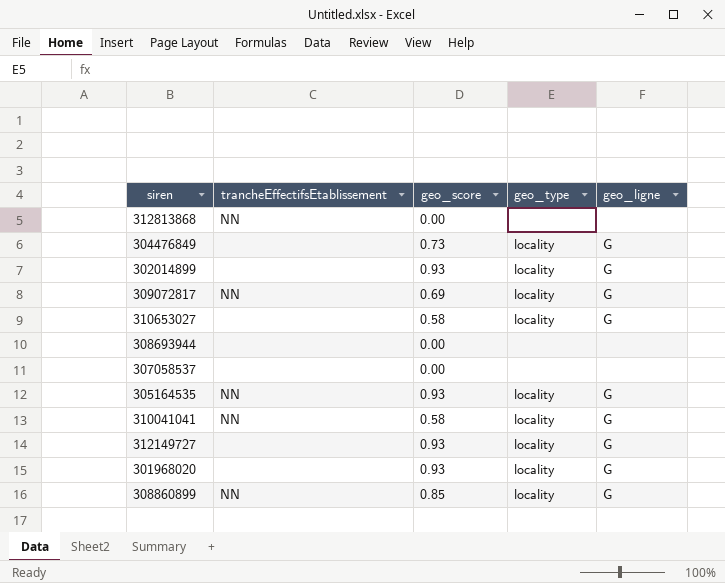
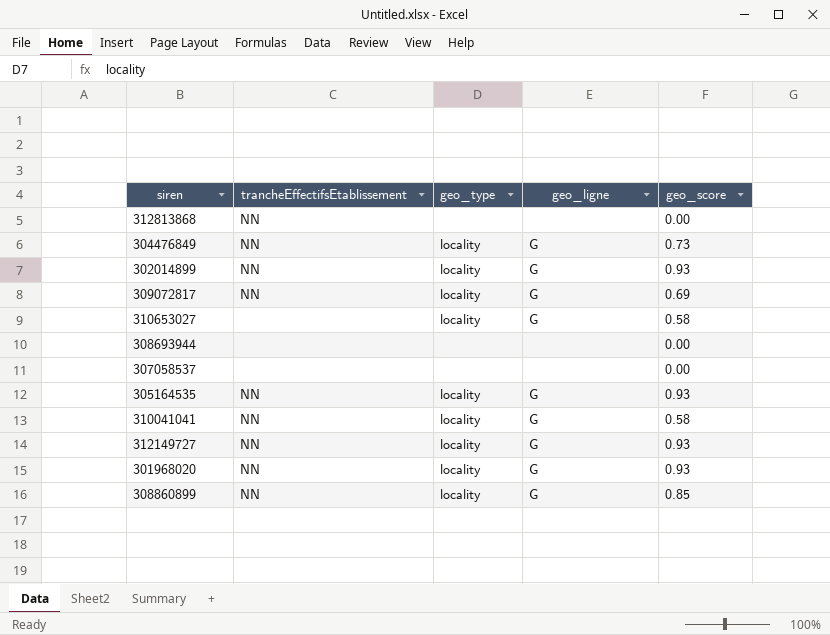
column geo_score | position: 3 -> 5
304476849 | trancheEffectifsEtablissement: none -> NN
302014899 | trancheEffectifsEtablissement: none -> NN
312149727 | trancheEffectifsEtablissement: none -> NN
301968020 | trancheEffectifsEtablissement: none -> NN

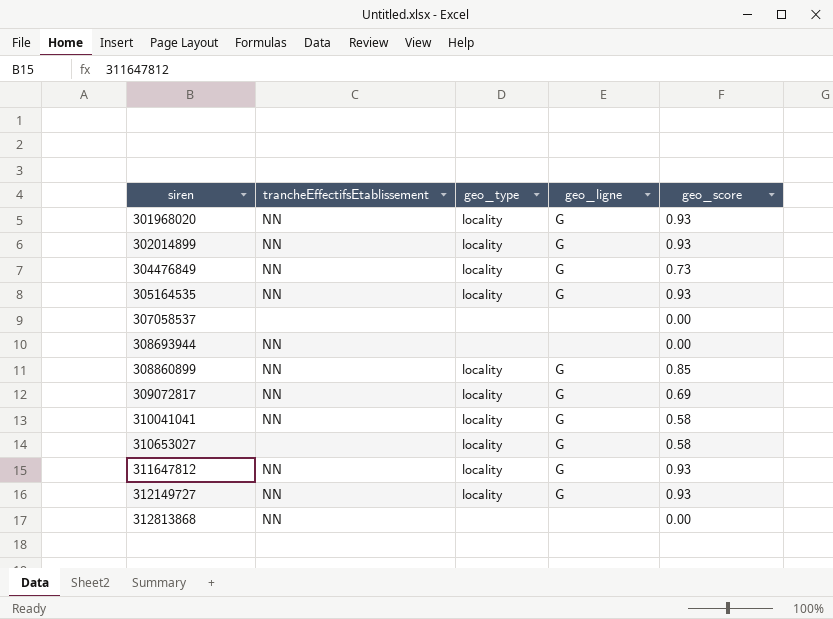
row order: none -> siren ascending
308693944 | trancheEffectifsEtablissement: none -> NN
row 311647812: none -> NN | locality | G | 0.93

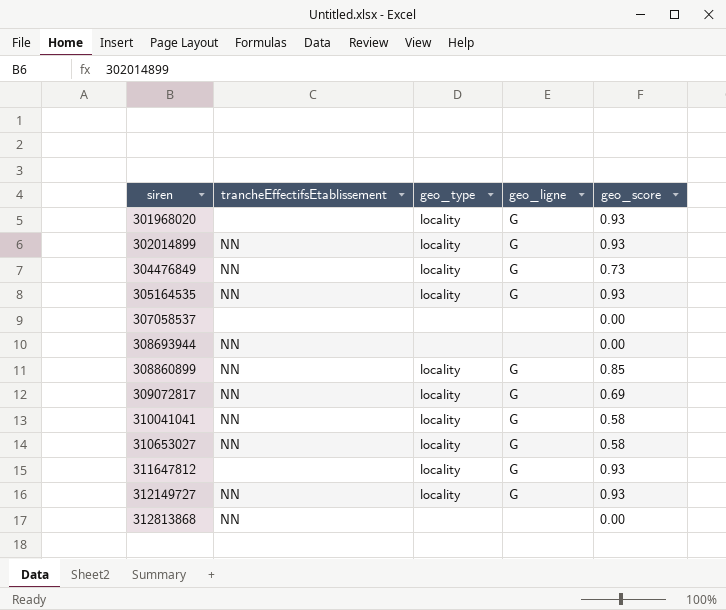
301968020 | trancheEffectifsEtablissement: NN -> none
310653027 | trancheEffectifsEtablissement: none -> NN
311647812 | trancheEffectifsEtablissement: NN -> none

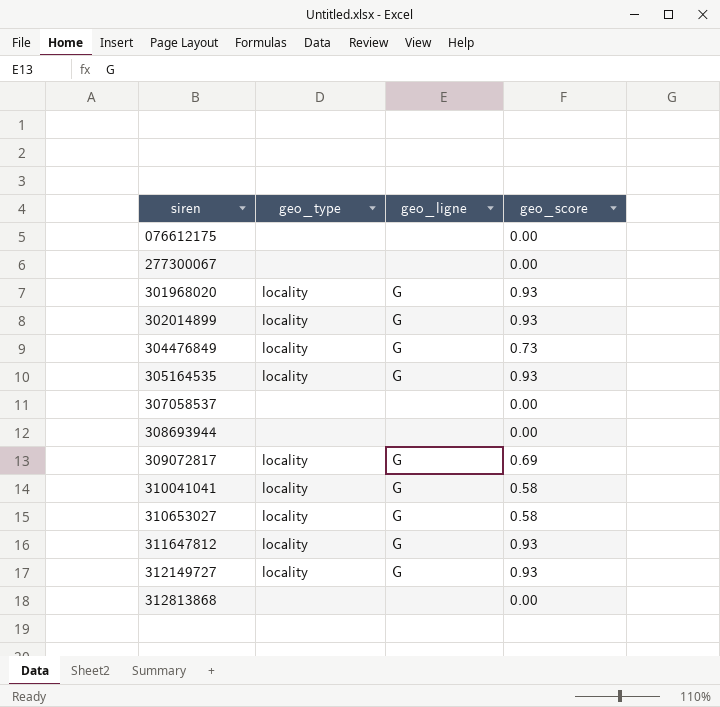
column trancheEffectifsEtablissement | position: 2 -> none
row 308860899: NN | locality | G | 0.85 -> none
row 076612175: none -> none | none | 0.00
row 277300067: none -> none | none | 0.00

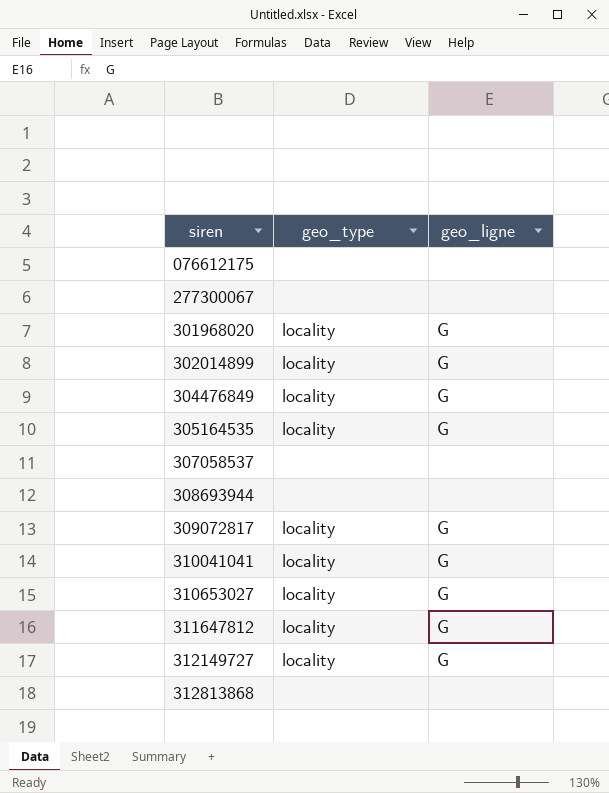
column geo_score | position: 4 -> none

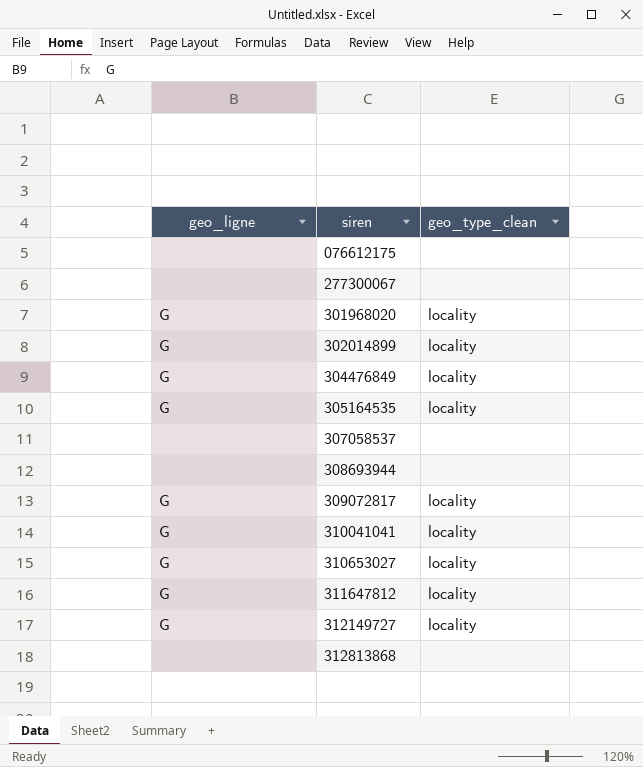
column geo_ligne | position: 3 -> 1
column name: geo_type -> geo_type_clean

